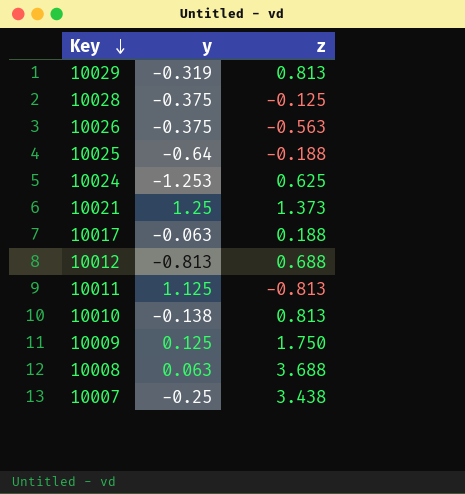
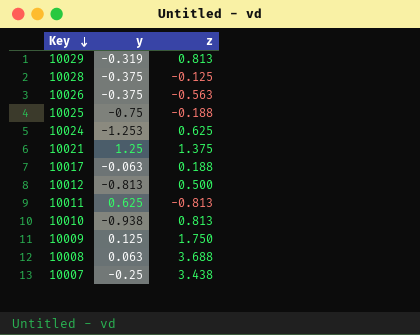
10025 | y: -0.64 -> -0.75
10021 | z: 1.373 -> 1.375
10012 | z: 0.688 -> 0.500
10011 | y: 1.125 -> 0.625
10010 | y: -0.138 -> -0.938

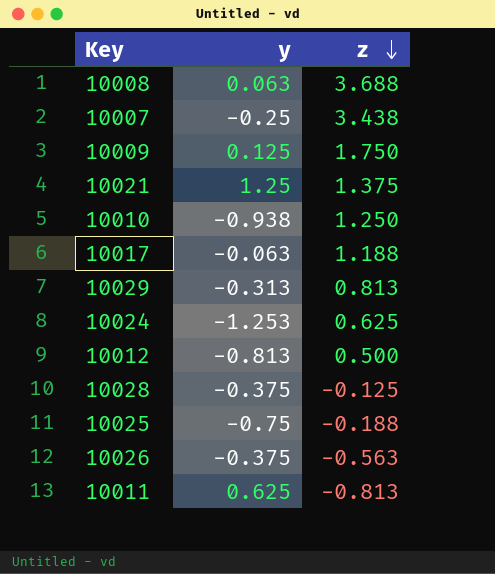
row order: Key descending -> z descending
10010 | z: 0.813 -> 1.250
10017 | z: 0.188 -> 1.188
10029 | y: -0.319 -> -0.313

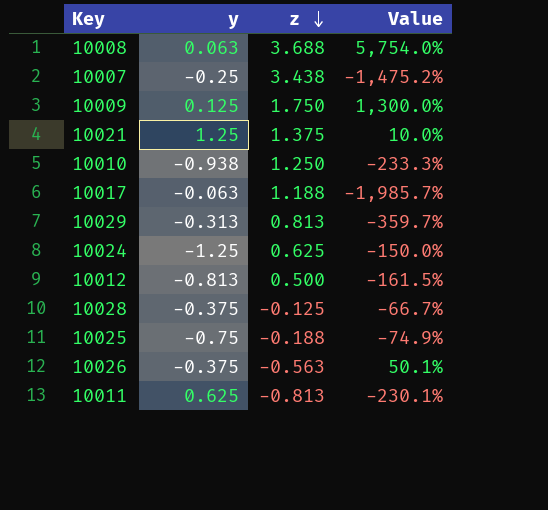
column Value | formula: none -> ([z] - [y]) / [y]
10024 | y: -1.253 -> -1.25

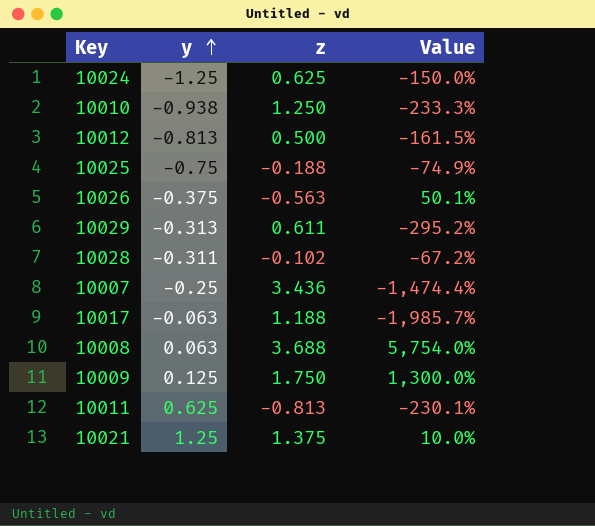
row order: z descending -> y ascending
10029 | z: 0.813 -> 0.611
10029 | Value: -359.7% -> -295.2%
10028 | y: -0.375 -> -0.311
10028 | z: -0.125 -> -0.102
10028 | Value: -66.7% -> -67.2%
10007 | z: 3.438 -> 3.436
10007 | Value: -1,475.2% -> -1,474.4%

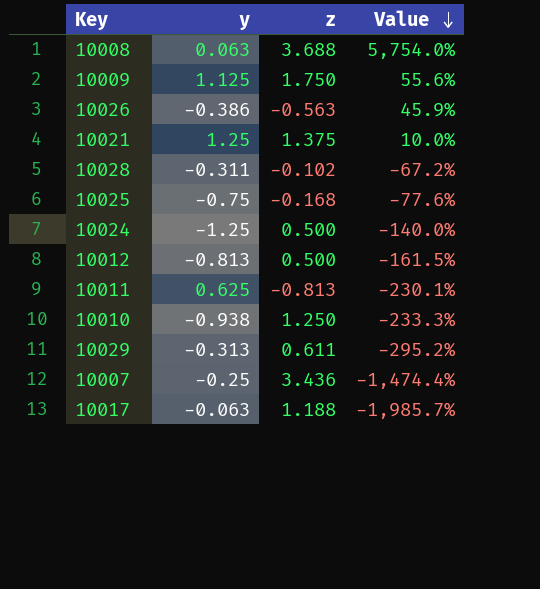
row order: y ascending -> Value descending
10009 | y: 0.125 -> 1.125
10009 | Value: 1,300.0% -> 55.6%
10026 | y: -0.375 -> -0.386
10026 | Value: 50.1% -> 45.9%
10025 | z: -0.188 -> -0.168
10025 | Value: -74.9% -> -77.6%
10024 | z: 0.625 -> 0.500
10024 | Value: -150.0% -> -140.0%

